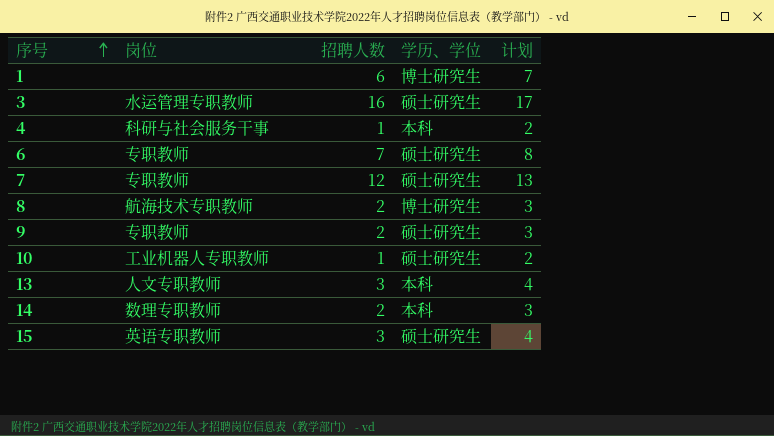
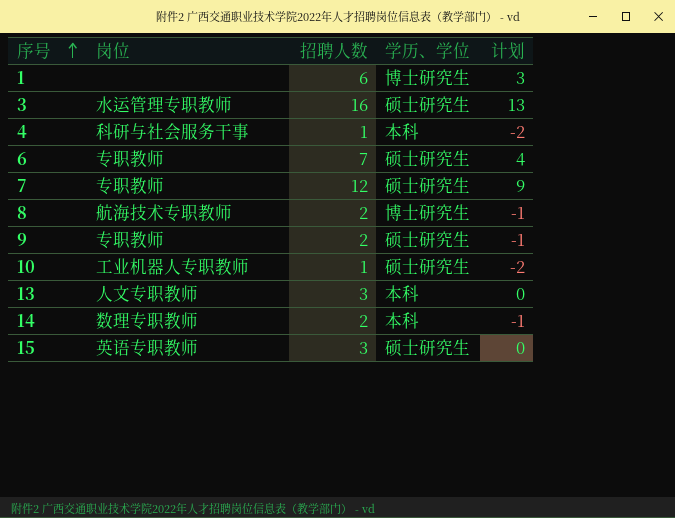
column 计划 | formula: [招聘人数] + 1 -> [招聘人数] - 3

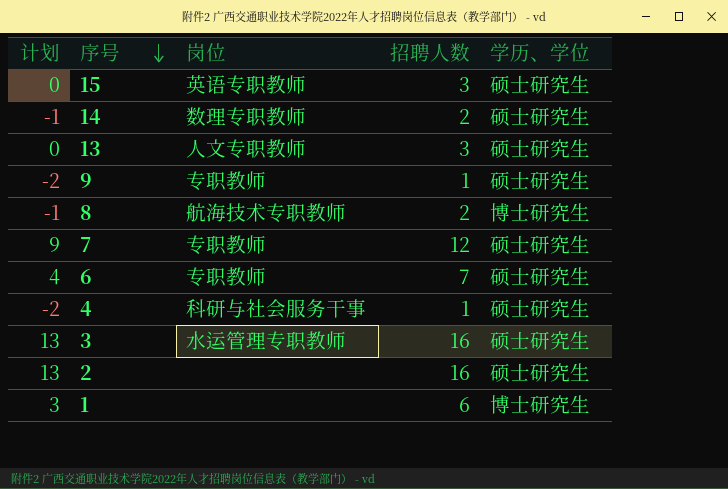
row order: 序号 ascending -> 序号 descending
column 计划 | position: 5 -> 1
row 10: 工业机器人专职教师 | 1 | 硕士研究生 | -2 -> none
14 | 学历、学位: 本科 -> 硕士研究生
13 | 学历、学位: 本科 -> 硕士研究生
9 | 计划: -1 -> -2
9 | 招聘人数: 2 -> 1
4 | 学历、学位: 本科 -> 硕士研究生
row 2: none -> 13 | none | 16 | 硕士研究生

